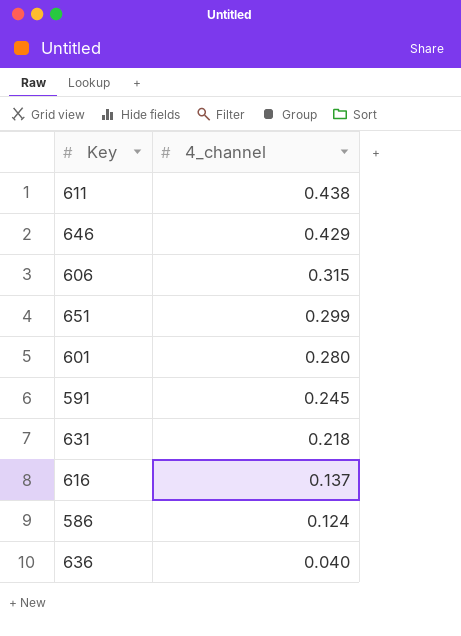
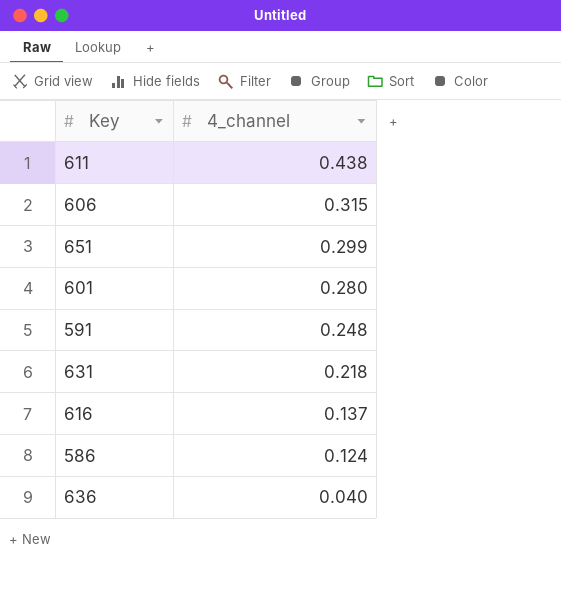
row 646: 0.429 -> none
591 | 4_channel: 0.245 -> 0.248

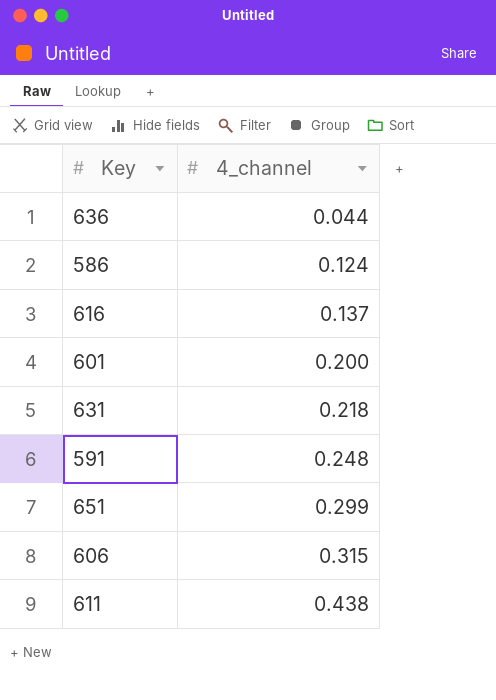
row order: 4_channel descending -> 4_channel ascending
636 | 4_channel: 0.040 -> 0.044
601 | 4_channel: 0.280 -> 0.200

